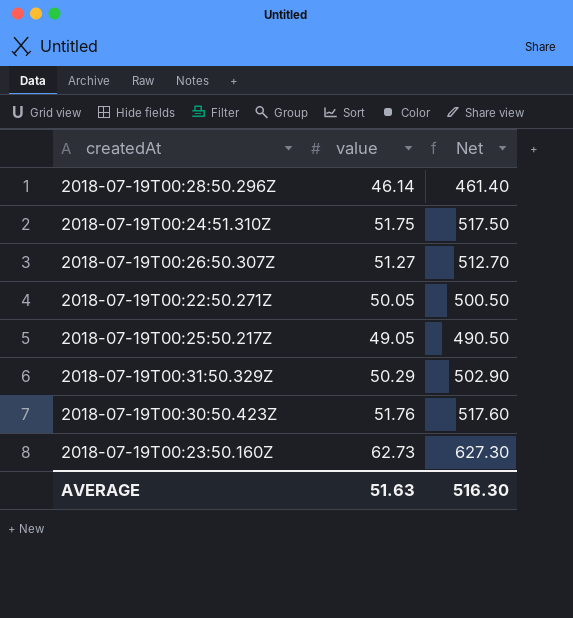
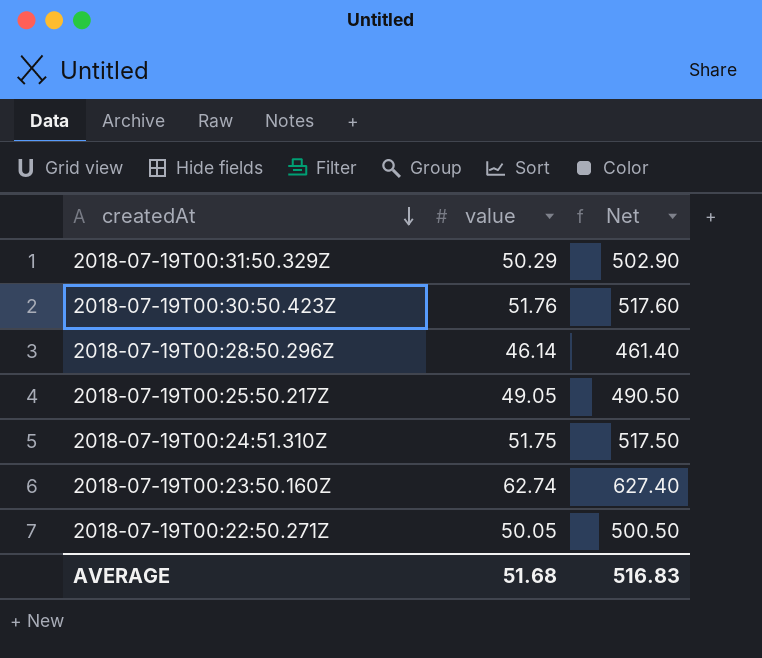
row order: none -> createdAt descending
row 2018-07-19T00:26:50.307Z: 51.27 | 512.70 -> none
2018-07-19T00:23:50.160Z | value: 62.73 -> 62.74
2018-07-19T00:23:50.160Z | Net: 627.30 -> 627.40
AVERAGE | value: 51.63 -> 51.68
AVERAGE | Net: 516.30 -> 516.83

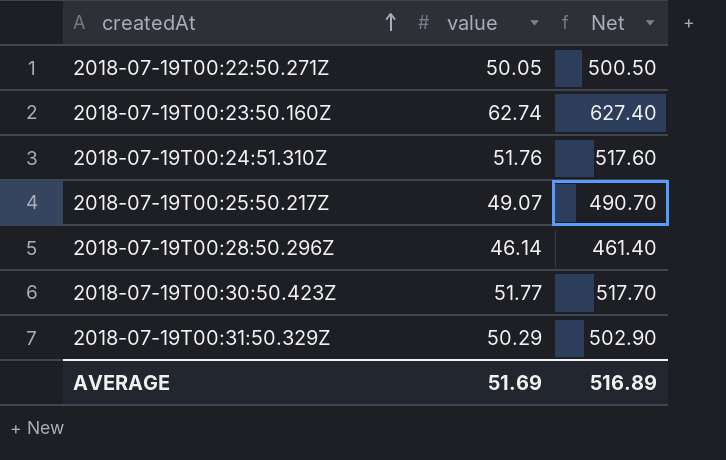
row order: createdAt descending -> createdAt ascending
2018-07-19T00:24:51.310Z | value: 51.75 -> 51.76
2018-07-19T00:24:51.310Z | Net: 517.50 -> 517.60
2018-07-19T00:25:50.217Z | value: 49.05 -> 49.07
2018-07-19T00:25:50.217Z | Net: 490.50 -> 490.70
2018-07-19T00:30:50.423Z | value: 51.76 -> 51.77
2018-07-19T00:30:50.423Z | Net: 517.60 -> 517.70
AVERAGE | value: 51.68 -> 51.69
AVERAGE | Net: 516.83 -> 516.89

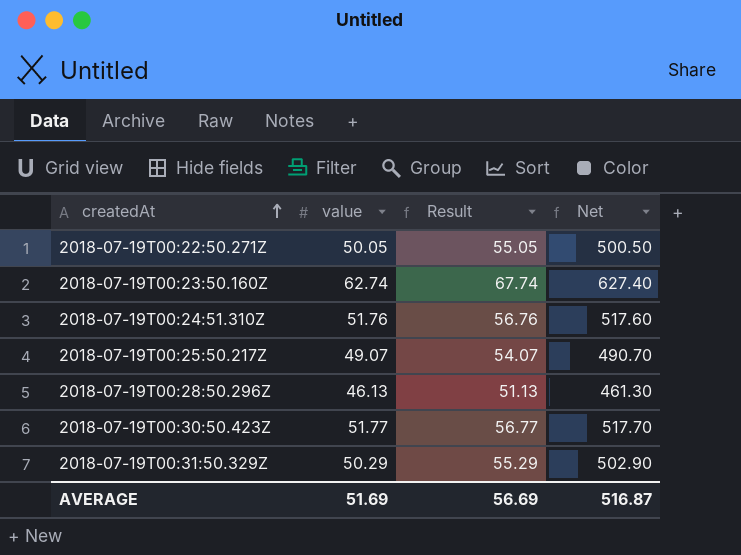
column Result | formula: none -> [value] + 5
2018-07-19T00:28:50.296Z | value: 46.14 -> 46.13
2018-07-19T00:28:50.296Z | Net: 461.40 -> 461.30
AVERAGE | Net: 516.89 -> 516.87

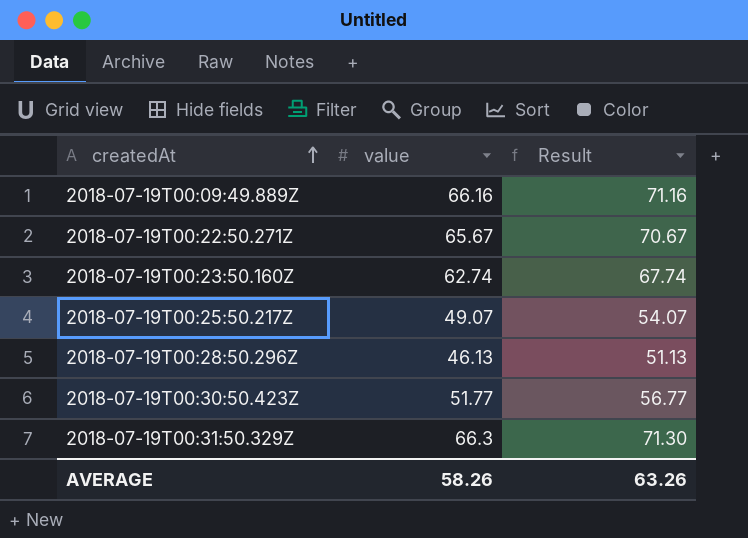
column Net | formula: [value] * 10 -> none
row 2018-07-19T00:24:51.310Z: 51.76 | 56.76 | 517.60 -> none
row 2018-07-19T00:09:49.889Z: none -> 66.16 | 71.16
2018-07-19T00:22:50.271Z | value: 50.05 -> 65.67
2018-07-19T00:22:50.271Z | Result: 55.05 -> 70.67
2018-07-19T00:31:50.329Z | value: 50.29 -> 66.3
2018-07-19T00:31:50.329Z | Result: 55.29 -> 71.30
AVERAGE | value: 51.69 -> 58.26
AVERAGE | Result: 56.69 -> 63.26

